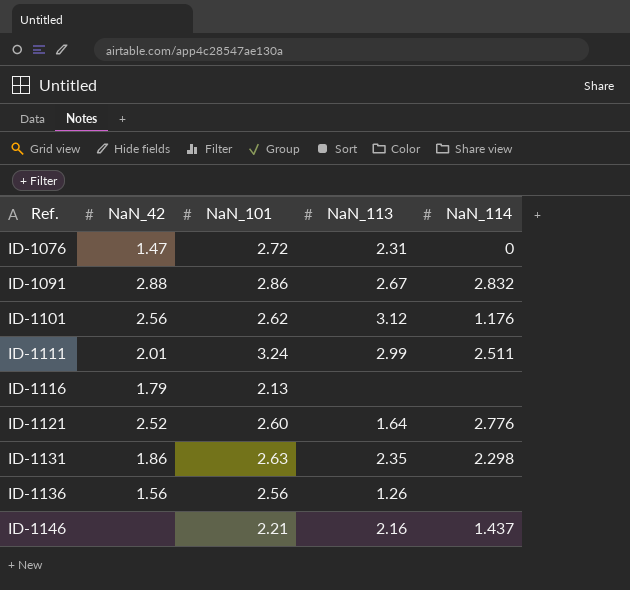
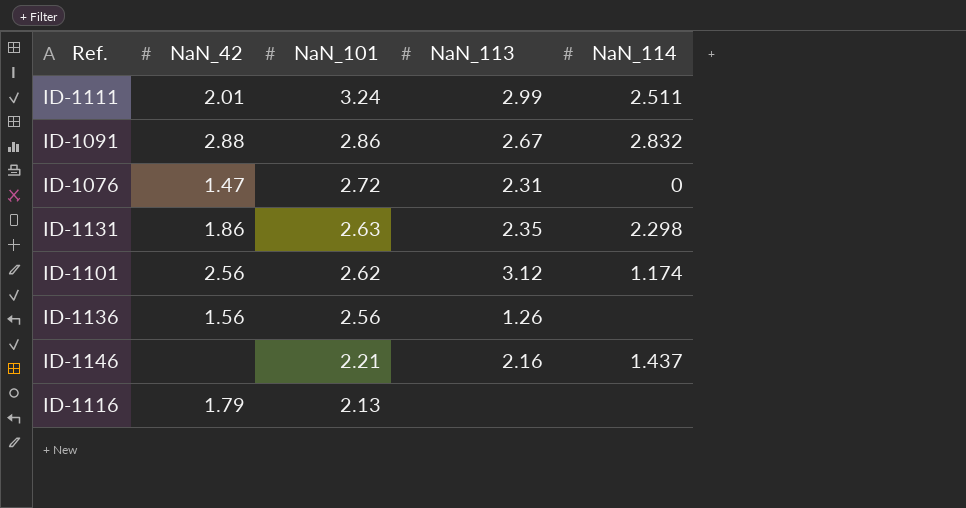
row order: Ref. ascending -> NaN_101 descending
row ID-1121: 2.52 | 2.60 | 1.64 | 2.776 -> none
ID-1101 | NaN_114: 1.176 -> 1.174

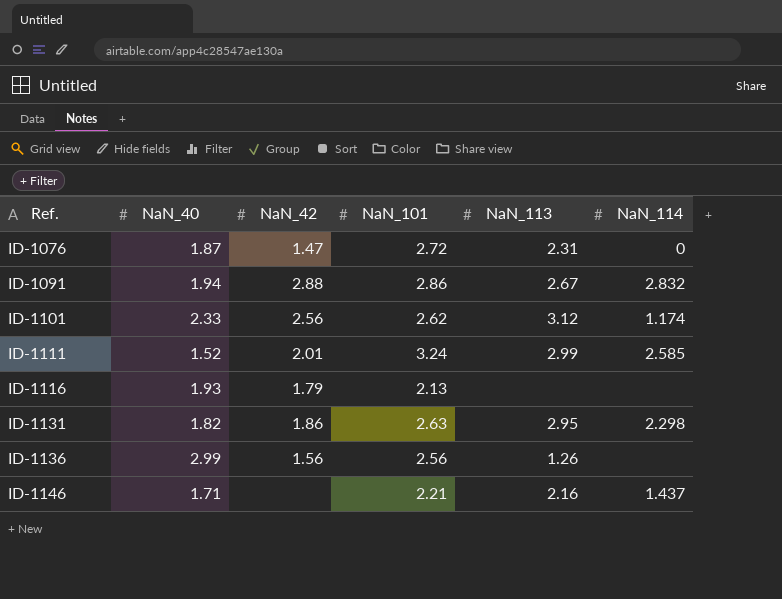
row order: NaN_101 descending -> Ref. ascending
column NaN_40 | position: none -> 2
ID-1111 | NaN_114: 2.511 -> 2.585
ID-1131 | NaN_113: 2.35 -> 2.95

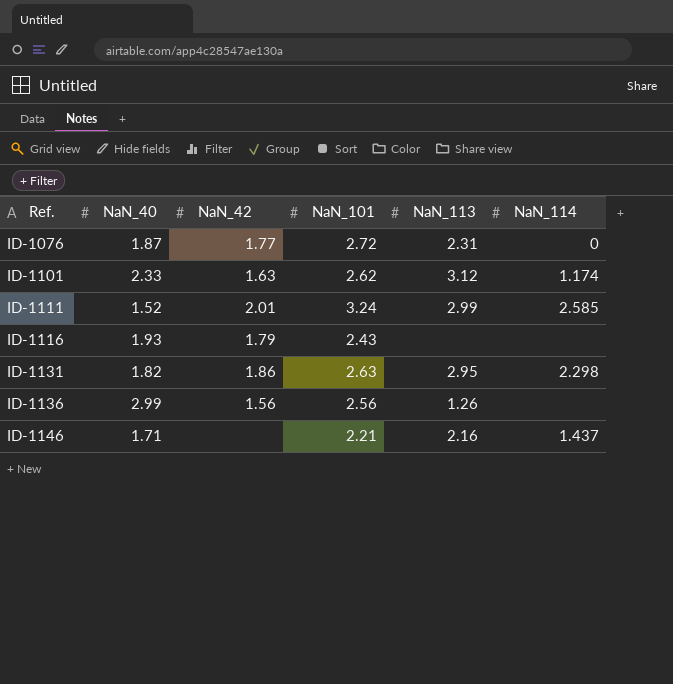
row ID-1091: 1.94 | 2.88 | 2.86 | 2.67 | 2.832 -> none
ID-1076 | NaN_42: 1.47 -> 1.77
ID-1101 | NaN_42: 2.56 -> 1.63
ID-1116 | NaN_101: 2.13 -> 2.43

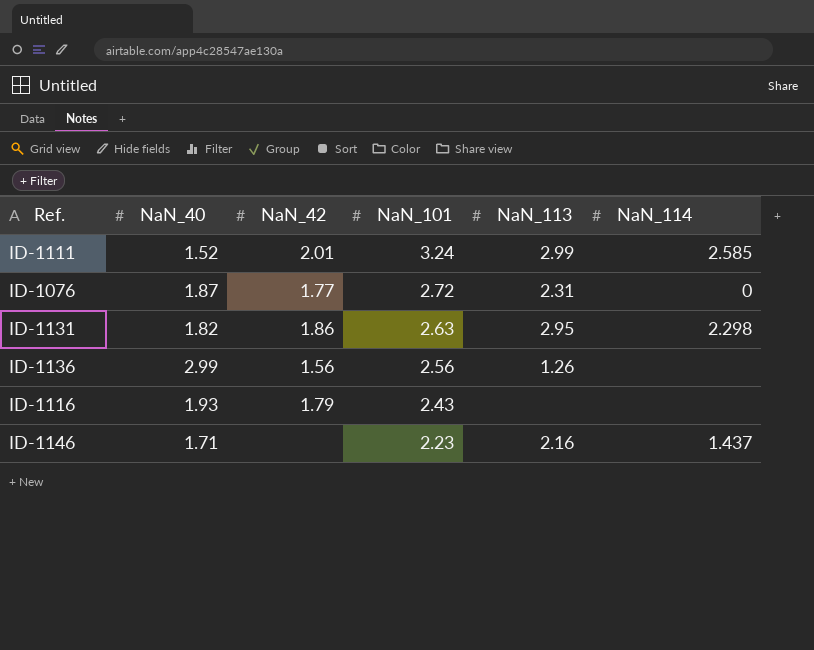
row order: Ref. ascending -> NaN_101 descending
row ID-1101: 2.33 | 1.63 | 2.62 | 3.12 | 1.174 -> none
ID-1146 | NaN_101: 2.21 -> 2.23

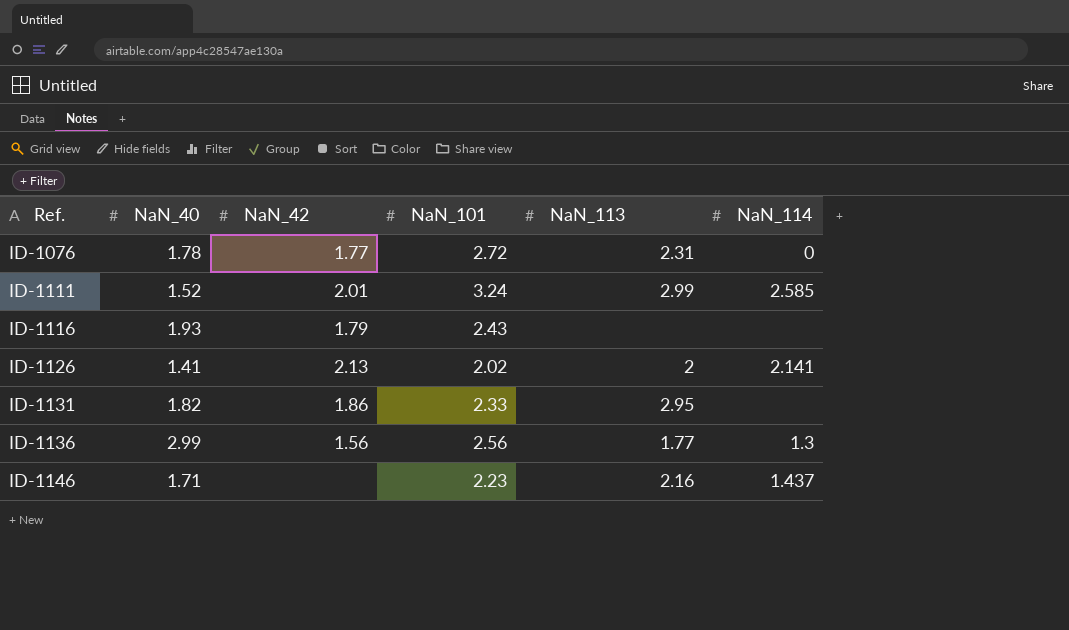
row order: NaN_101 descending -> Ref. ascending
ID-1076 | NaN_40: 1.87 -> 1.78
row ID-1126: none -> 1.41 | 2.13 | 2.02 | 2 | 2.141
ID-1131 | NaN_101: 2.63 -> 2.33
ID-1131 | NaN_114: 2.298 -> none
ID-1136 | NaN_113: 1.26 -> 1.77
ID-1136 | NaN_114: none -> 1.3

